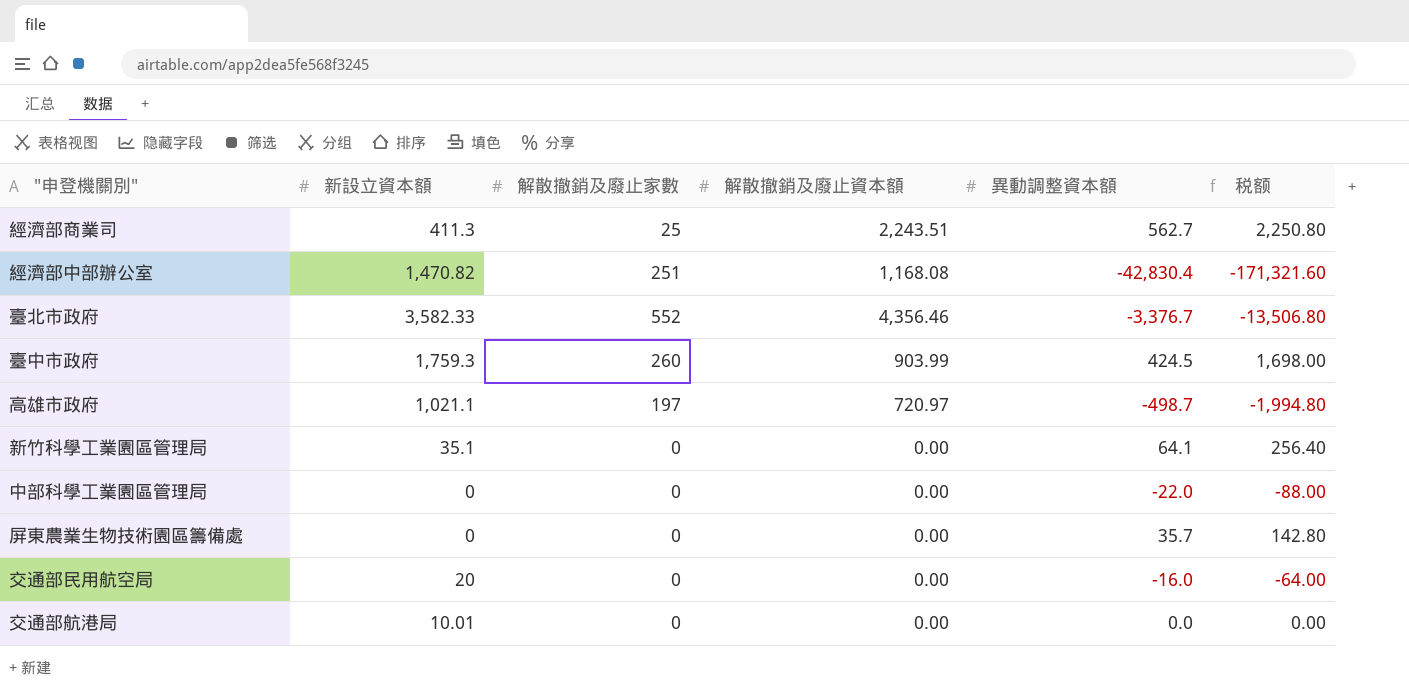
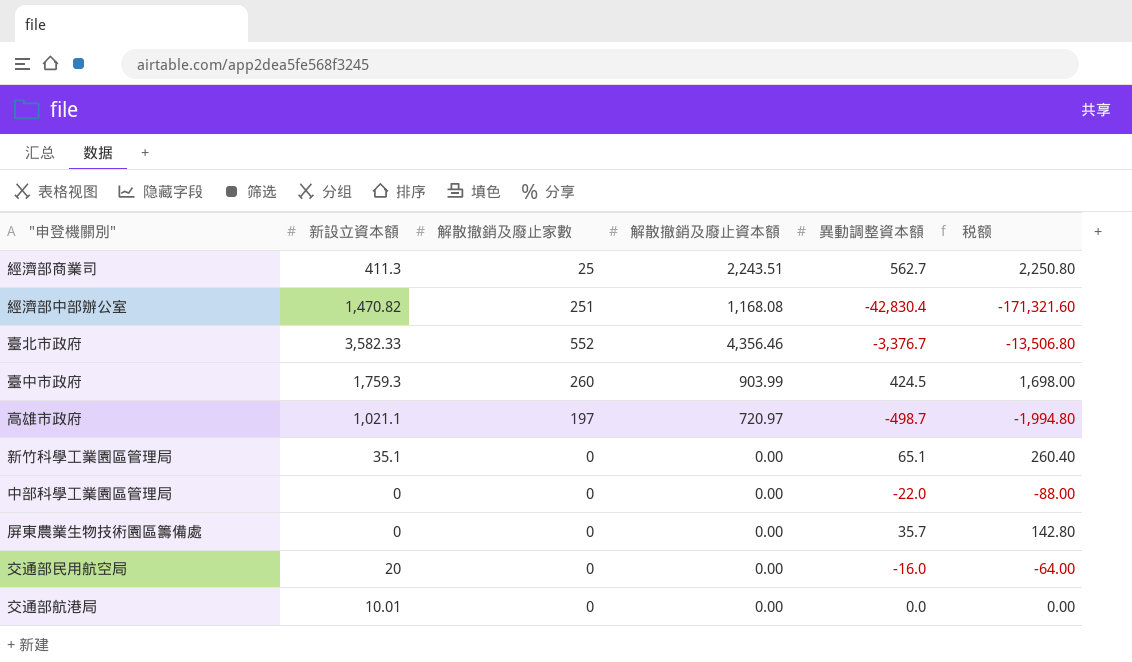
新竹科學工業園區管理局 | 異動調整資本額: 64.1 -> 65.1
新竹科學工業園區管理局 | 税额: 256.40 -> 260.40

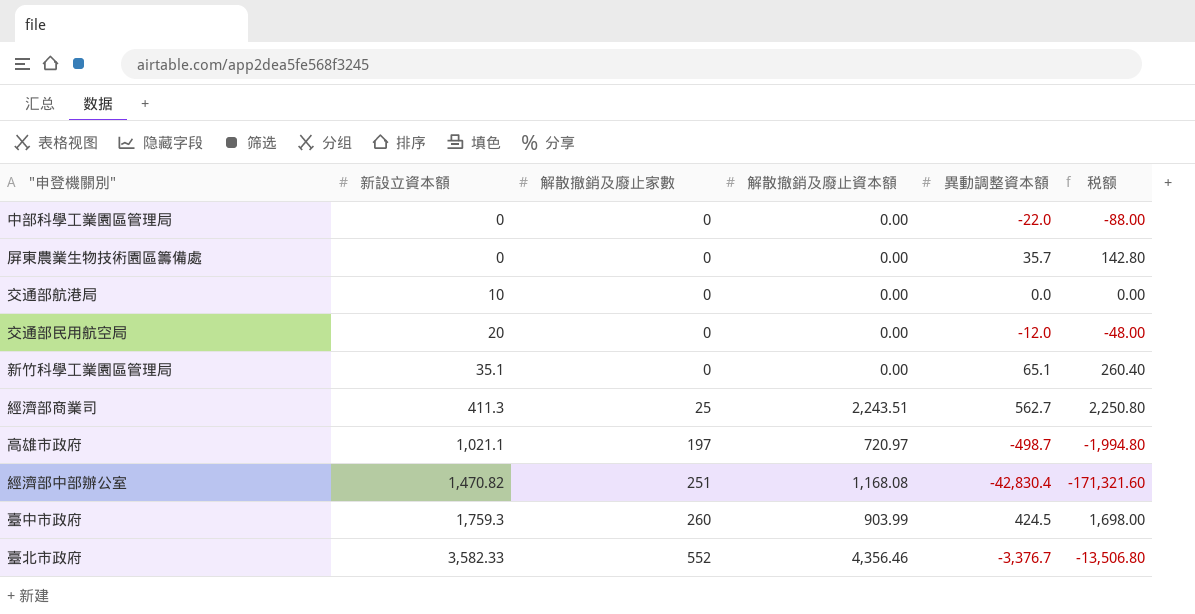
row order: none -> 新設立資本額 ascending
交通部航港局 | 新設立資本額: 10.01 -> 10
交通部民用航空局 | 異動調整資本額: -16.0 -> -12.0
交通部民用航空局 | 税额: -64.00 -> -48.00

